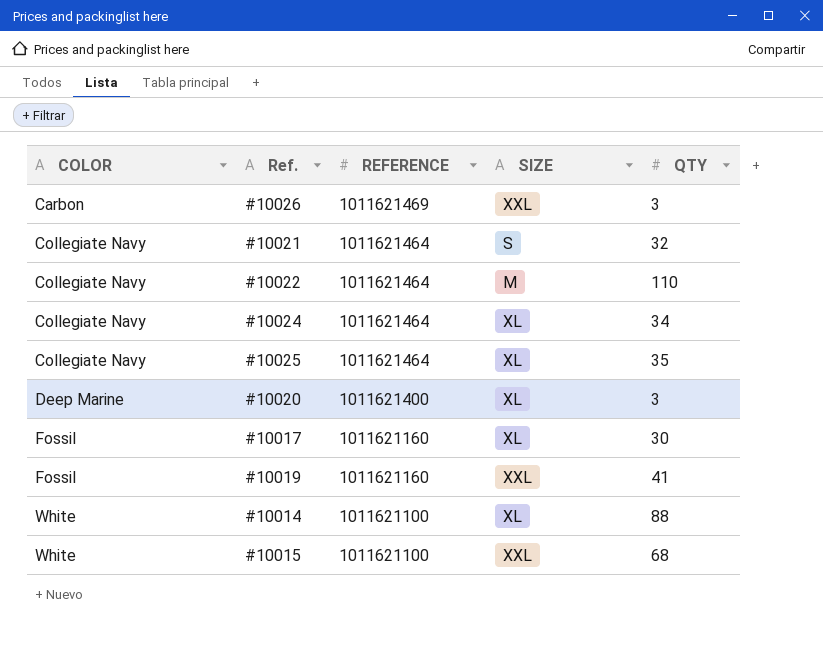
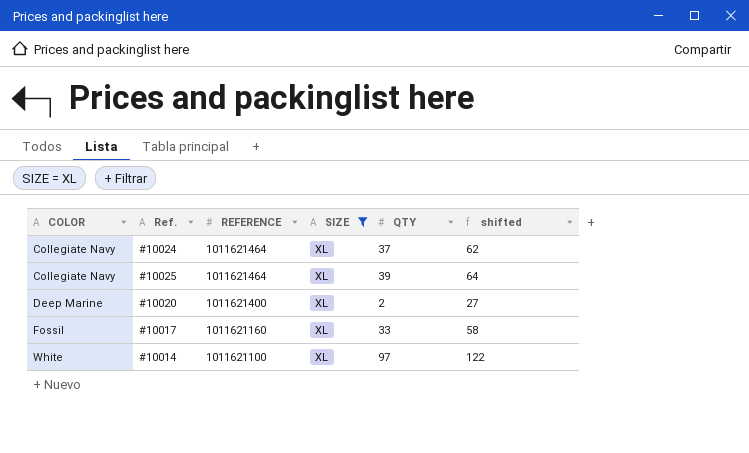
filter: none -> SIZE = XL
column shifted | formula: none -> [QTY] + 25
#10024 | QTY: 34 -> 37
#10025 | QTY: 35 -> 39
#10020 | QTY: 3 -> 2
#10017 | QTY: 30 -> 33
#10014 | QTY: 88 -> 97

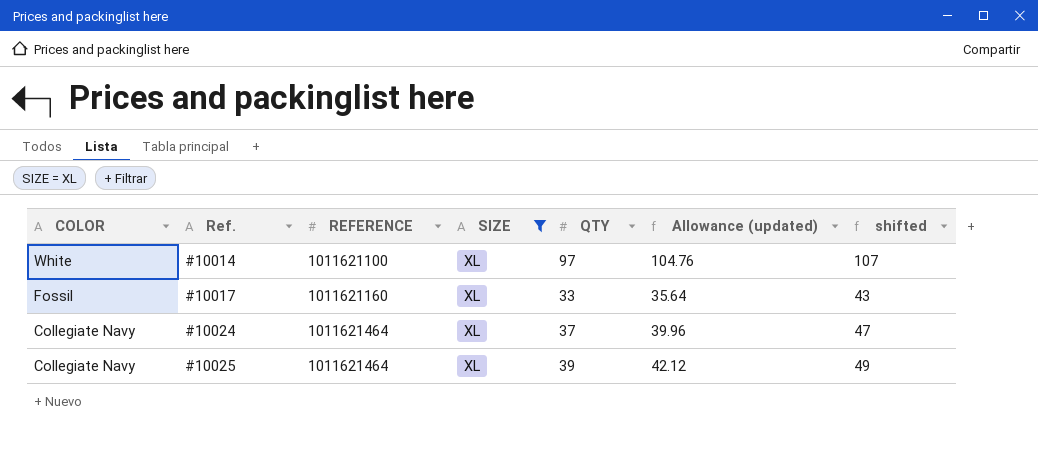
row order: COLOR ascending -> COLOR descending
column Allowance (updated) | formula: none -> [QTY] * 1.08
column shifted | formula: [QTY] + 25 -> [QTY] + 10
row #10020: Deep Marine | 1011621400 | XL | 2 | 27 -> none

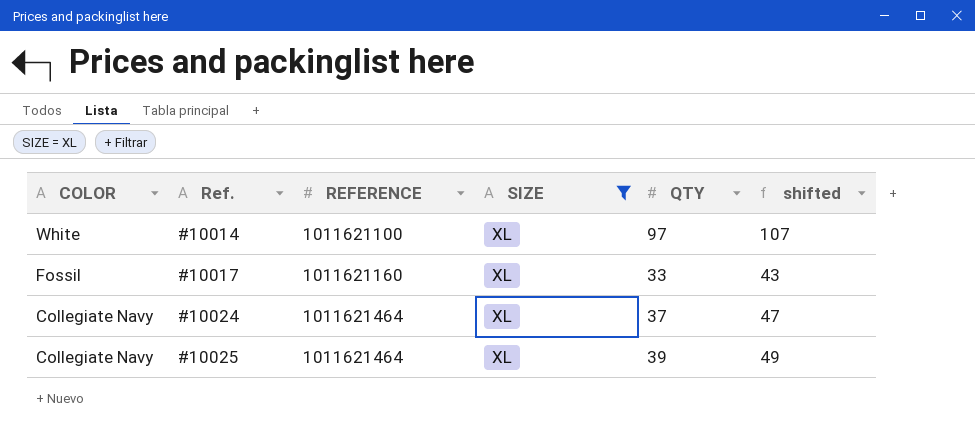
column Allowance (updated) | formula: [QTY] * 1.08 -> none

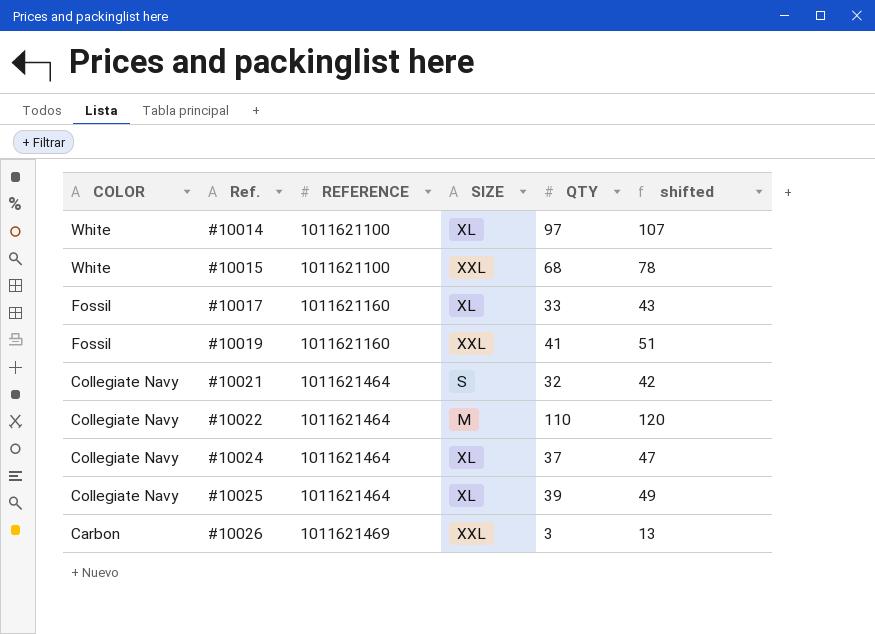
filter: SIZE = XL -> none

